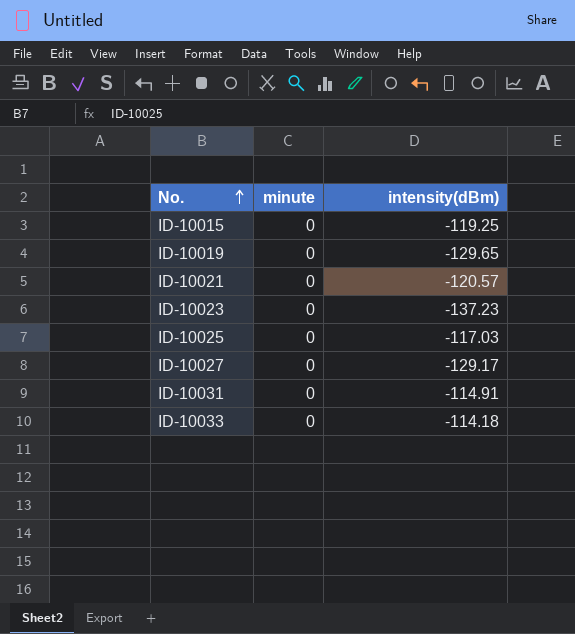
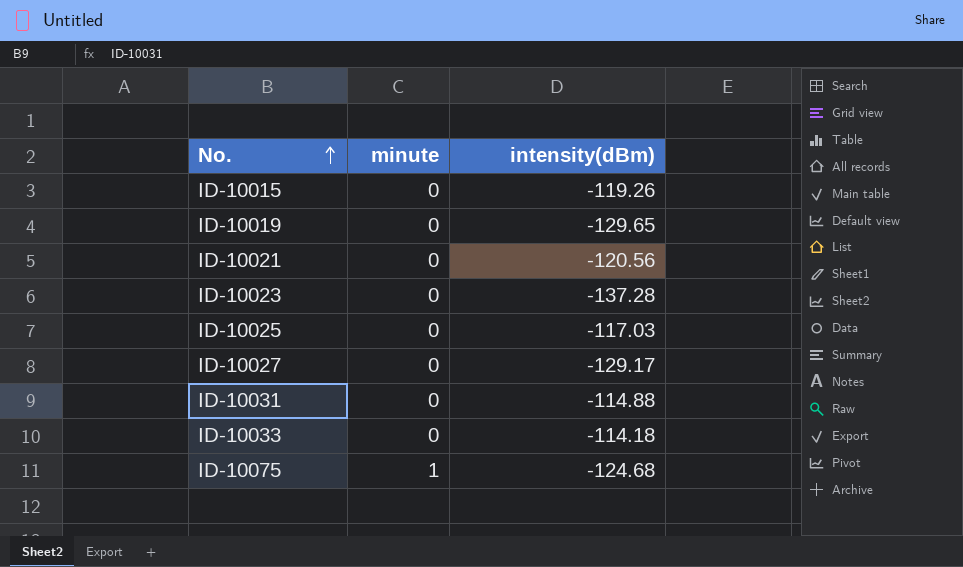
ID-10015 | intensity(dBm): -119.25 -> -119.26
ID-10021 | intensity(dBm): -120.57 -> -120.56
ID-10023 | intensity(dBm): -137.23 -> -137.28
ID-10031 | intensity(dBm): -114.91 -> -114.88
row ID-10075: none -> 1 | -124.68

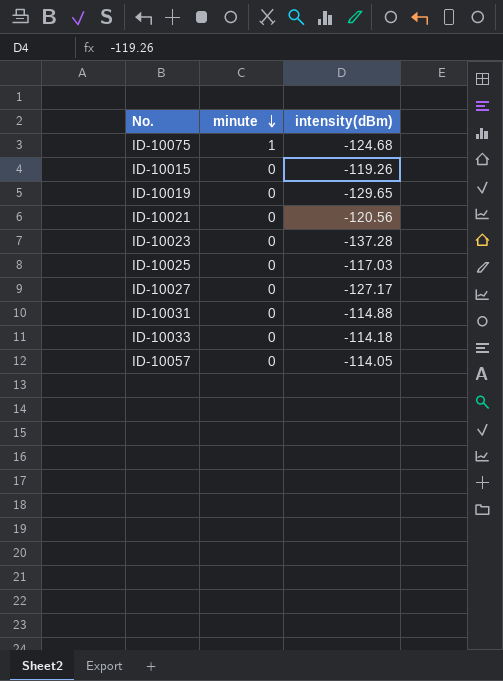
row order: No. ascending -> minute descending
ID-10027 | intensity(dBm): -129.17 -> -127.17
row ID-10057: none -> 0 | -114.05

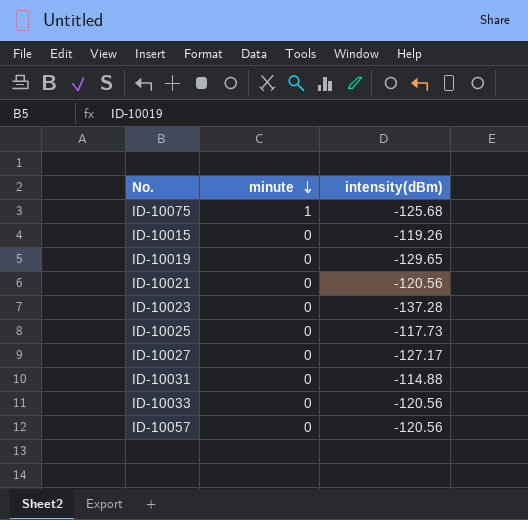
ID-10075 | intensity(dBm): -124.68 -> -125.68
ID-10025 | intensity(dBm): -117.03 -> -117.73
ID-10033 | intensity(dBm): -114.18 -> -120.56
ID-10057 | intensity(dBm): -114.05 -> -120.56

